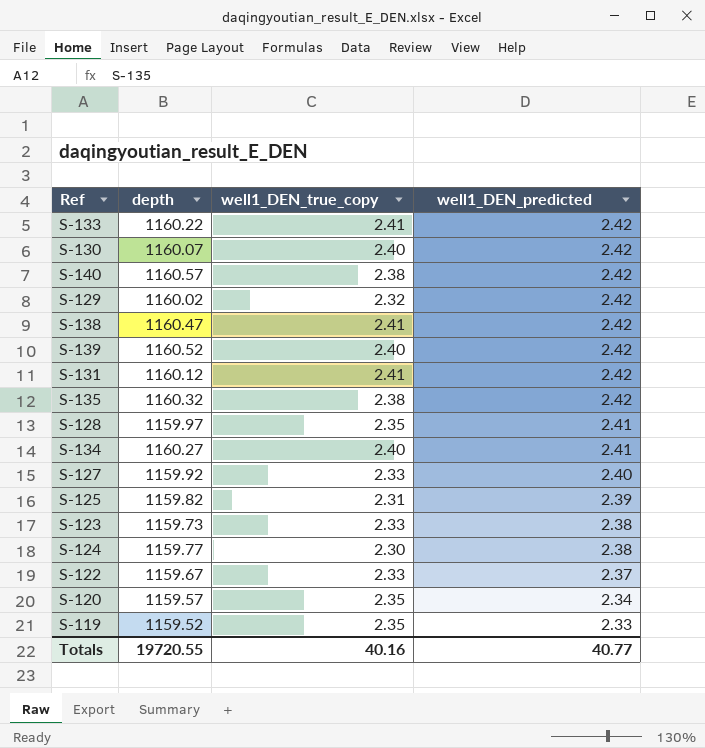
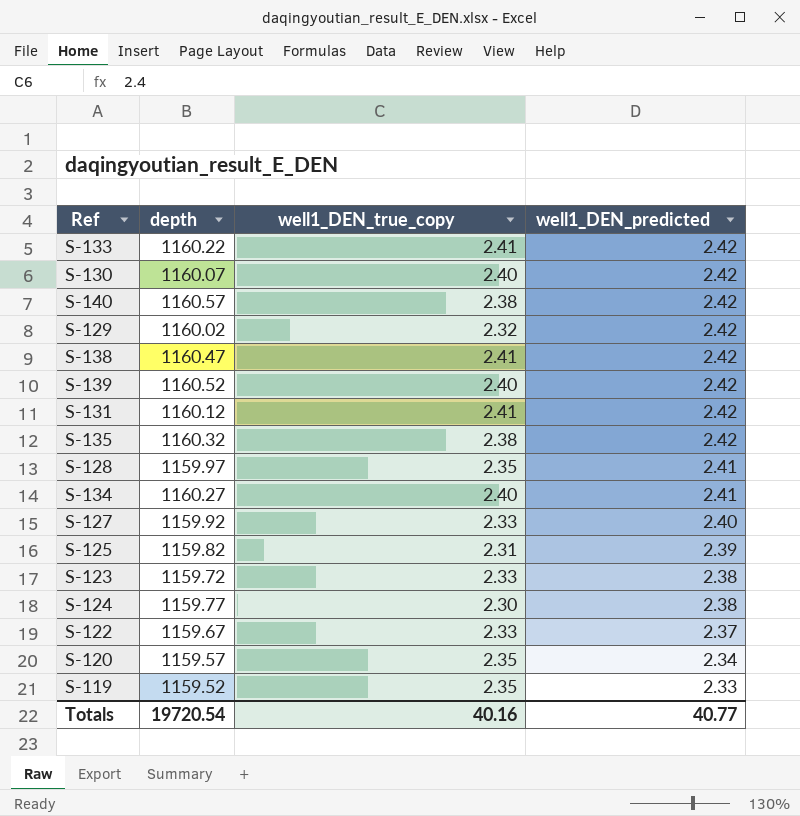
S-123 | depth: 1159.73 -> 1159.72
Totals | depth: 19720.55 -> 19720.54

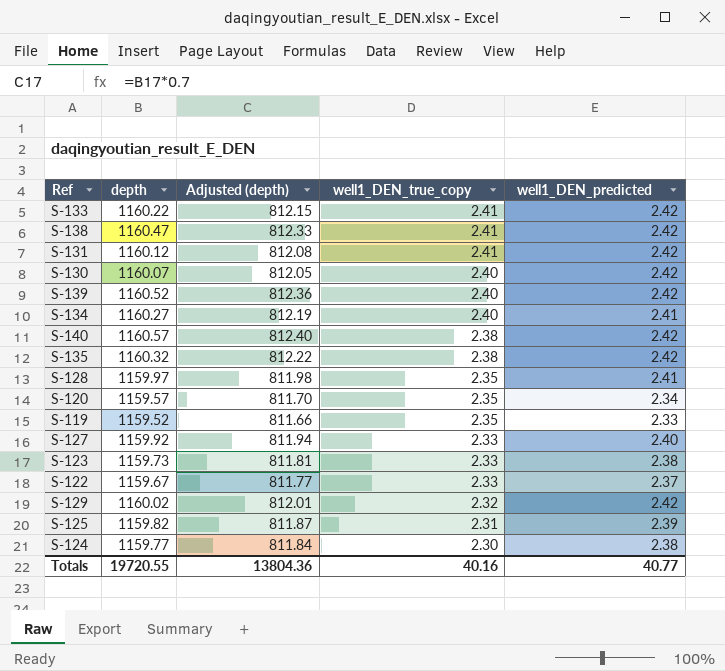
row order: well1_DEN_predicted descending -> well1_DEN_true_copy descending
column Adjusted (depth) | formula: none -> [depth] * 0.7
S-123 | depth: 1159.72 -> 1159.73
Totals | depth: 19720.54 -> 19720.55

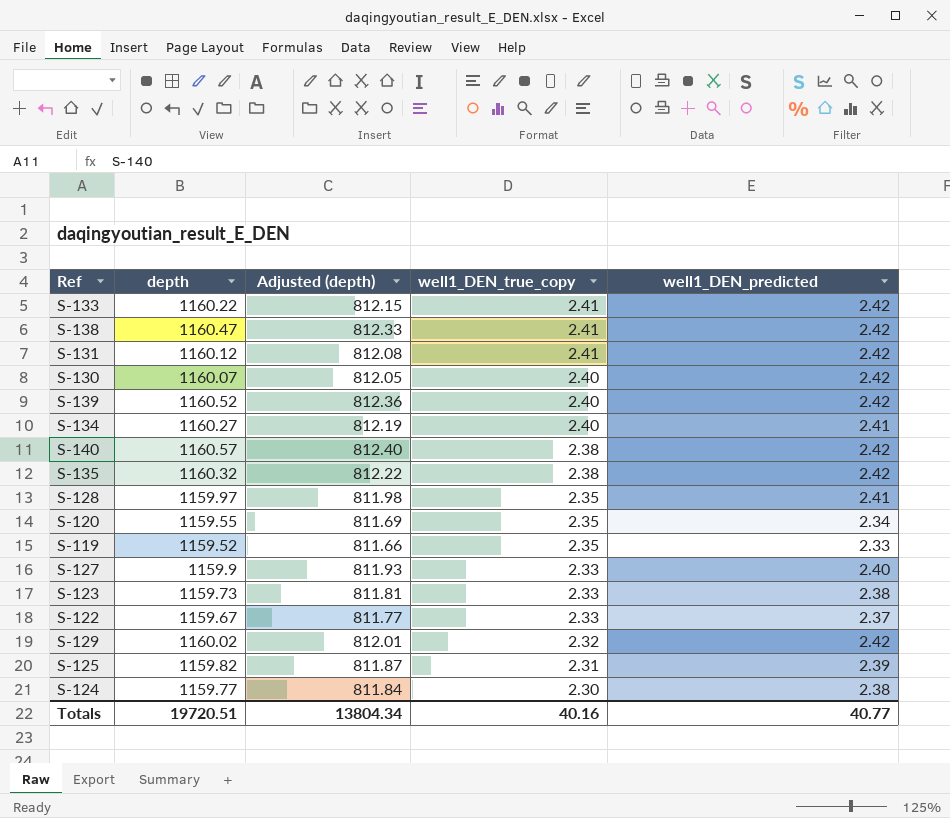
S-120 | depth: 1159.57 -> 1159.55
S-120 | Adjusted (depth): 811.70 -> 811.69
S-127 | depth: 1159.92 -> 1159.9
S-127 | Adjusted (depth): 811.94 -> 811.93
Totals | depth: 19720.55 -> 19720.51
Totals | Adjusted (depth): 13804.36 -> 13804.34

